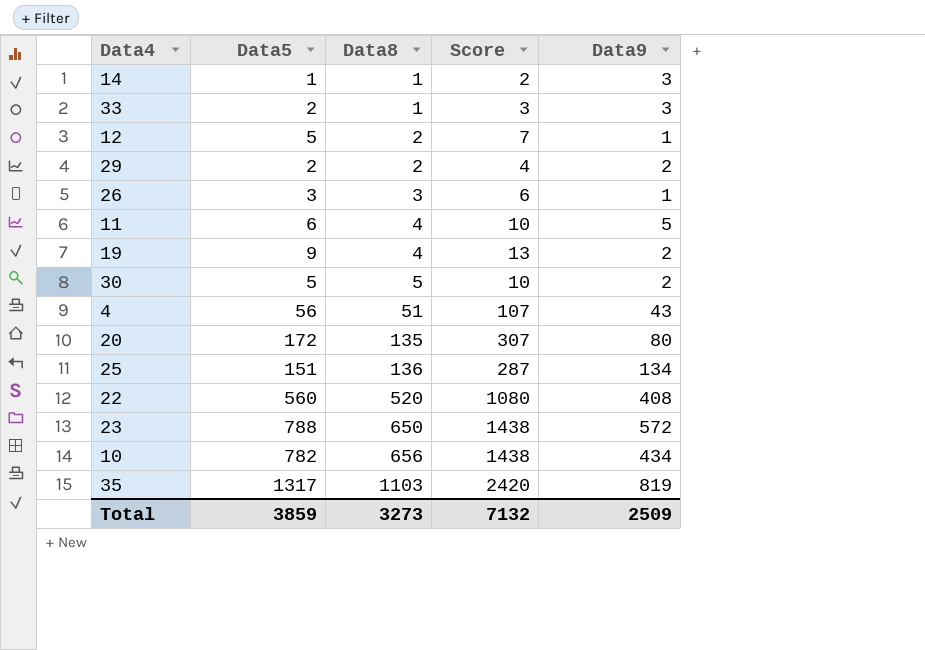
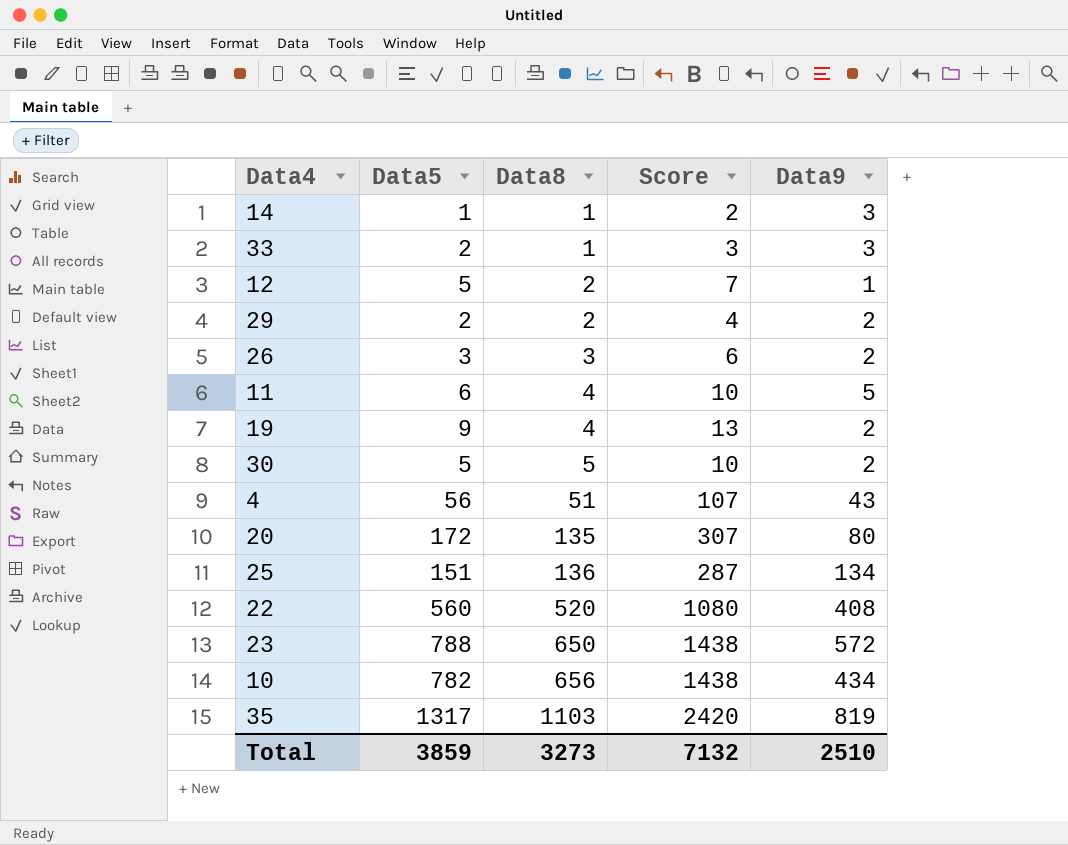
26 | Data9: 1 -> 2
Total | Data9: 2509 -> 2510

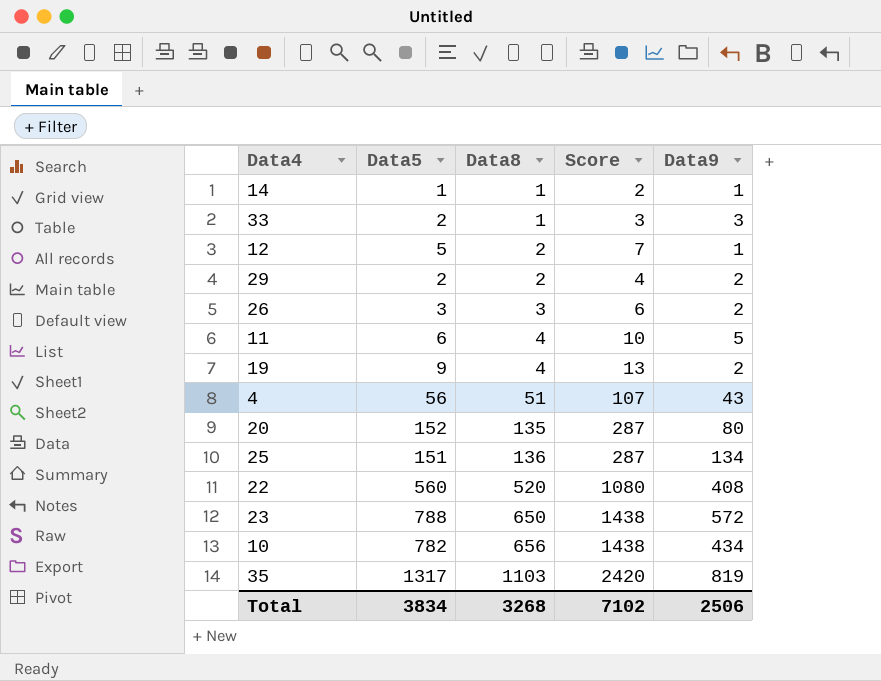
row 30: 5 | 5 | 10 | 2 -> none
14 | Data9: 3 -> 1
20 | Data5: 172 -> 152
20 | Score: 307 -> 287
Total | Data5: 3859 -> 3834
Total | Data8: 3273 -> 3268
Total | Score: 7132 -> 7102
Total | Data9: 2510 -> 2506

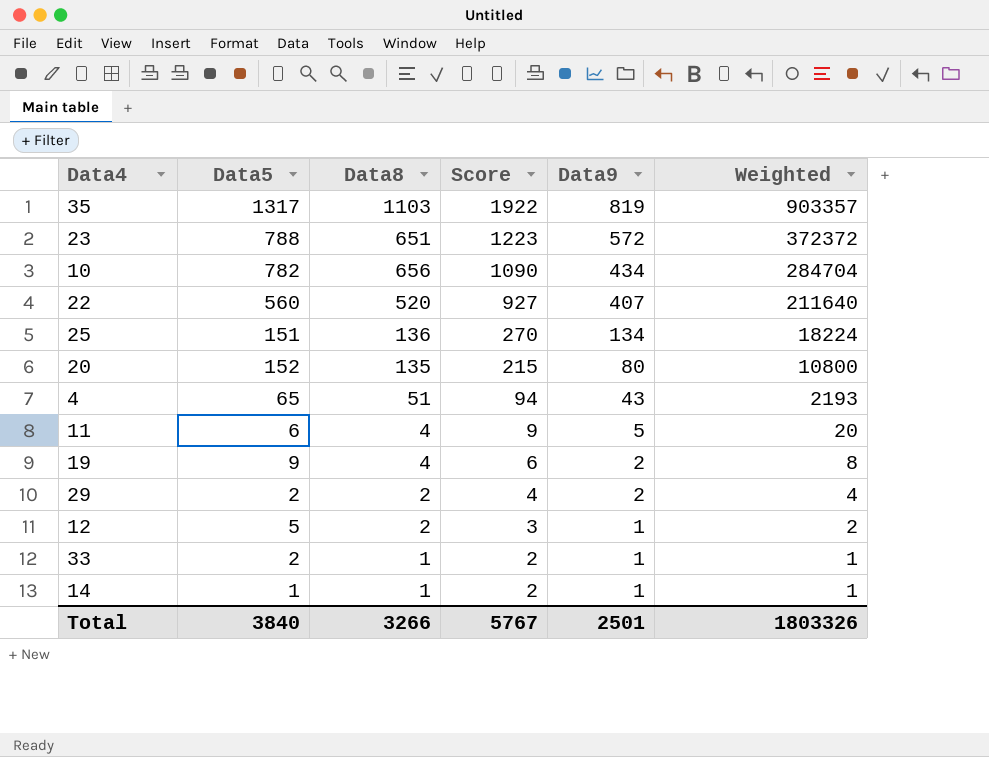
row order: Data8 ascending -> Score descending
column Score | formula: [Data5] + [Data8] -> [Data8] + [Data9]
column Weighted | formula: none -> [Data8] * [Data9]
row 26: 3 | 3 | 6 | 2 -> none
23 | Data8: 650 -> 651
22 | Data9: 408 -> 407
4 | Data5: 56 -> 65
33 | Data9: 3 -> 1
Total | Data5: 3834 -> 3840
Total | Data8: 3268 -> 3266
Total | Score: 7102 -> 5767
Total | Data9: 2506 -> 2501

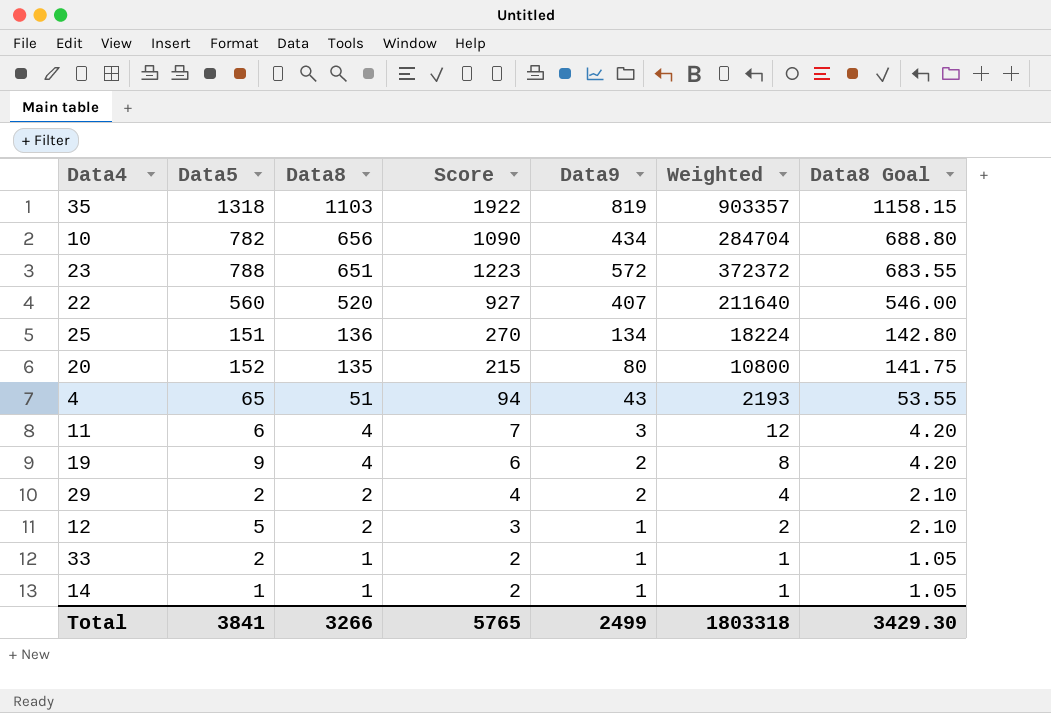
row order: Score descending -> Data8 descending
column Data8 Goal | formula: none -> [Data8] * 1.05
35 | Data5: 1317 -> 1318
11 | Score: 9 -> 7
11 | Data9: 5 -> 3
11 | Weighted: 20 -> 12
Total | Data5: 3840 -> 3841
Total | Score: 5767 -> 5765
Total | Data9: 2501 -> 2499
Total | Weighted: 1803326 -> 1803318

